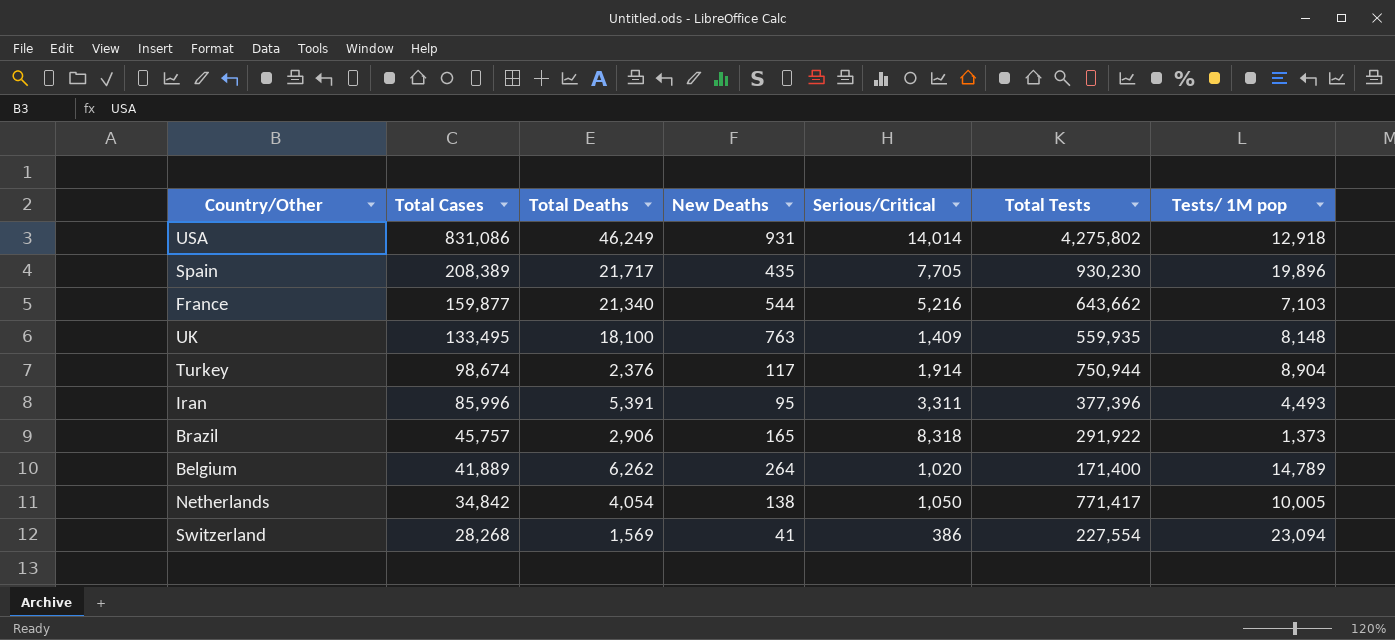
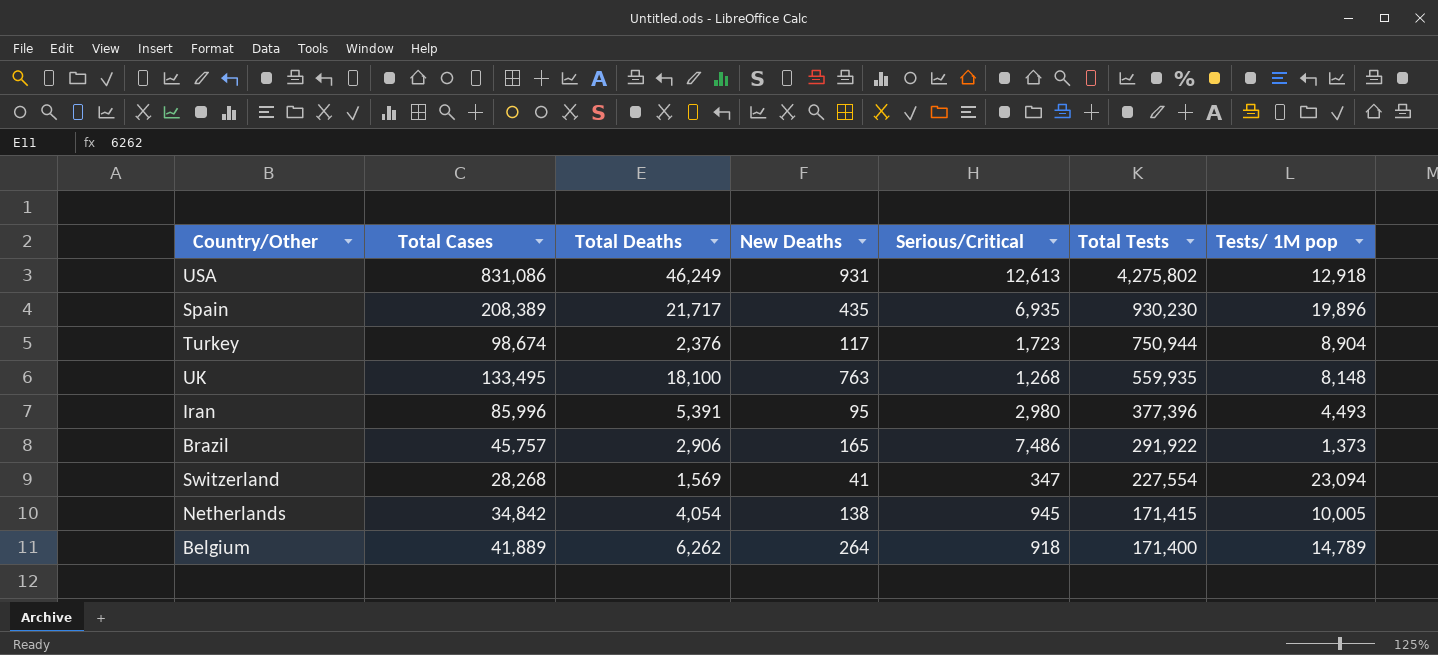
row order: Total Cases descending -> Total Tests descending
row France: 159,877 | 21,340 | 544 | 5,216 | 643,662 | 7,103 -> none
USA | Serious/Critical: 14,014 -> 12,613
Spain | Serious/Critical: 7,705 -> 6,935
Turkey | Serious/Critical: 1,914 -> 1,723
UK | Serious/Critical: 1,409 -> 1,268
Iran | Serious/Critical: 3,311 -> 2,980
Brazil | Serious/Critical: 8,318 -> 7,486
Switzerland | Serious/Critical: 386 -> 347
Netherlands | Serious/Critical: 1,050 -> 945
Netherlands | Total Tests: 771,417 -> 171,415
Belgium | Serious/Critical: 1,020 -> 918

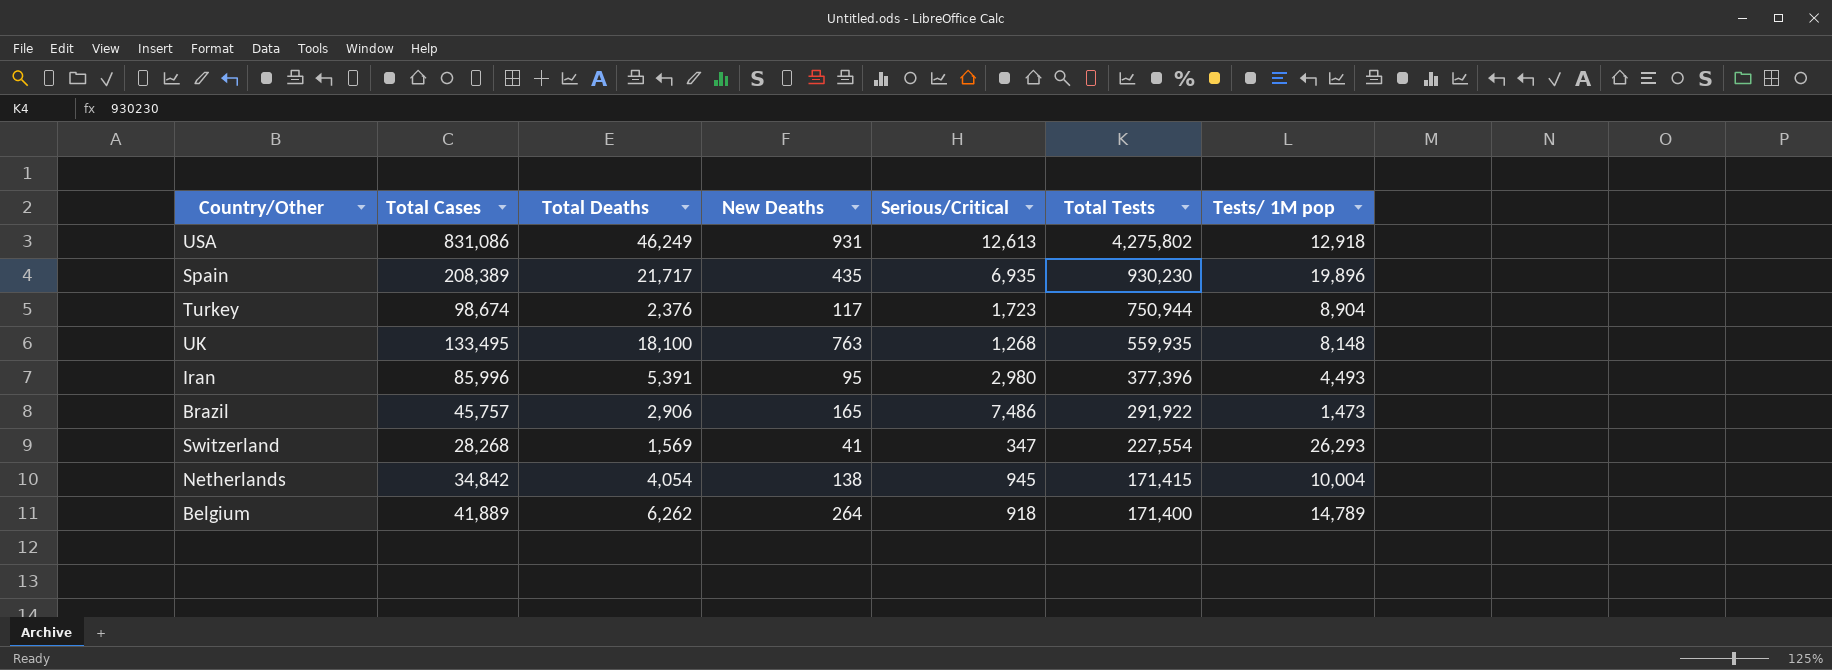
Brazil | Tests/ 1M pop: 1,373 -> 1,473
Switzerland | Tests/ 1M pop: 23,094 -> 26,293
Netherlands | Tests/ 1M pop: 10,005 -> 10,004

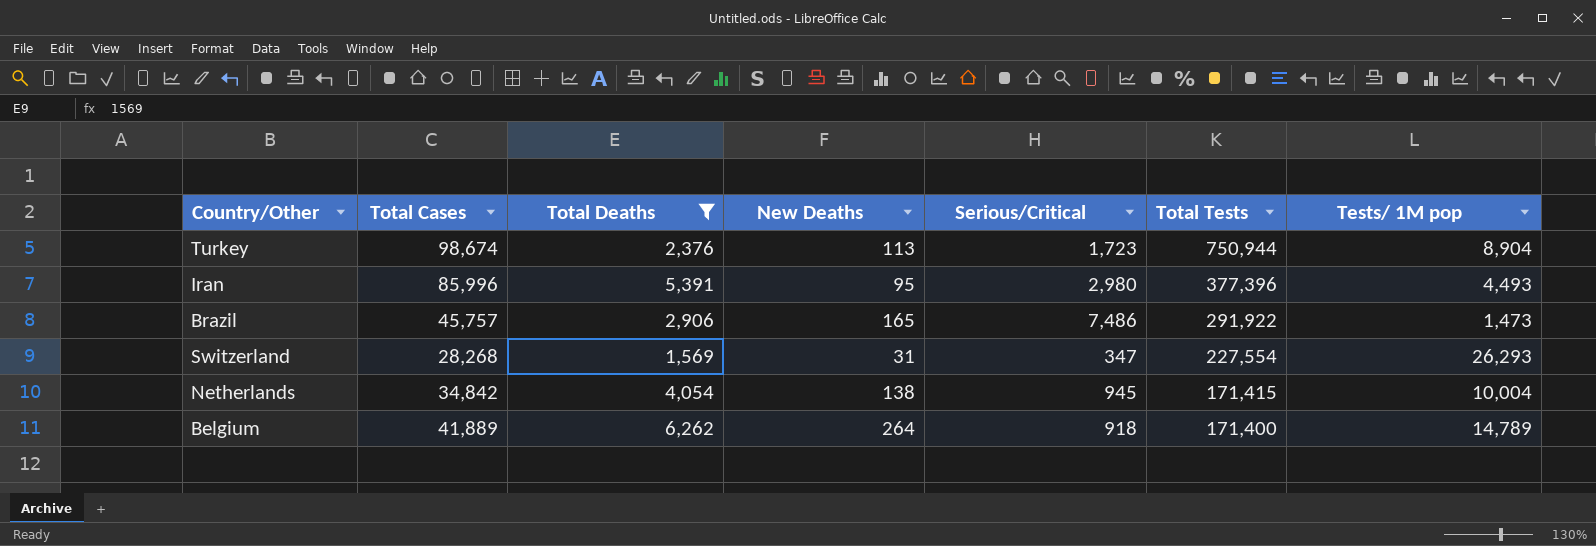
filter: none -> Total Deaths <= 6,262
Turkey | New Deaths: 117 -> 113
Switzerland | New Deaths: 41 -> 31

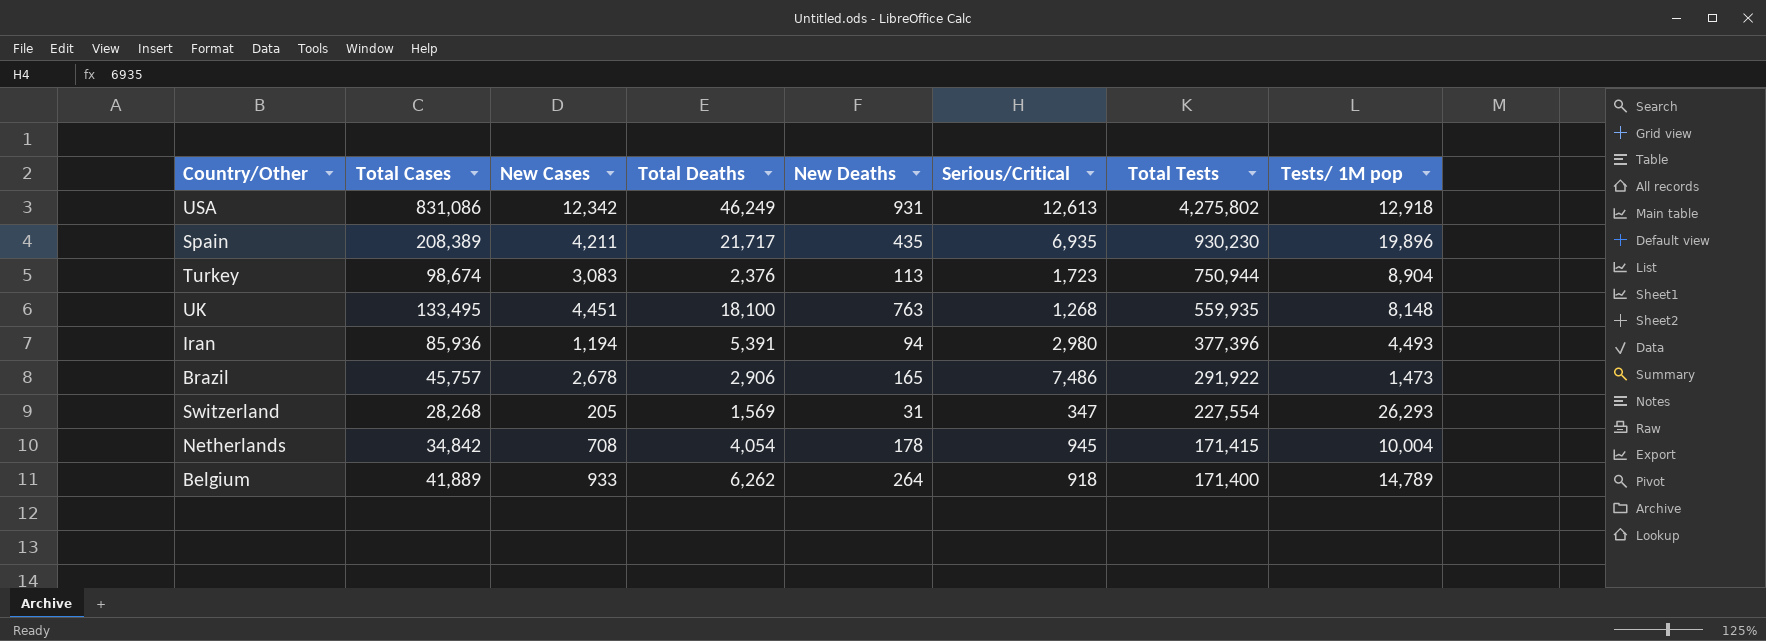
filter: Total Deaths <= 6,262 -> none
column New Cases | position: none -> 3
Iran | Total Cases: 85,996 -> 85,936
Iran | New Deaths: 95 -> 94
Netherlands | New Deaths: 138 -> 178

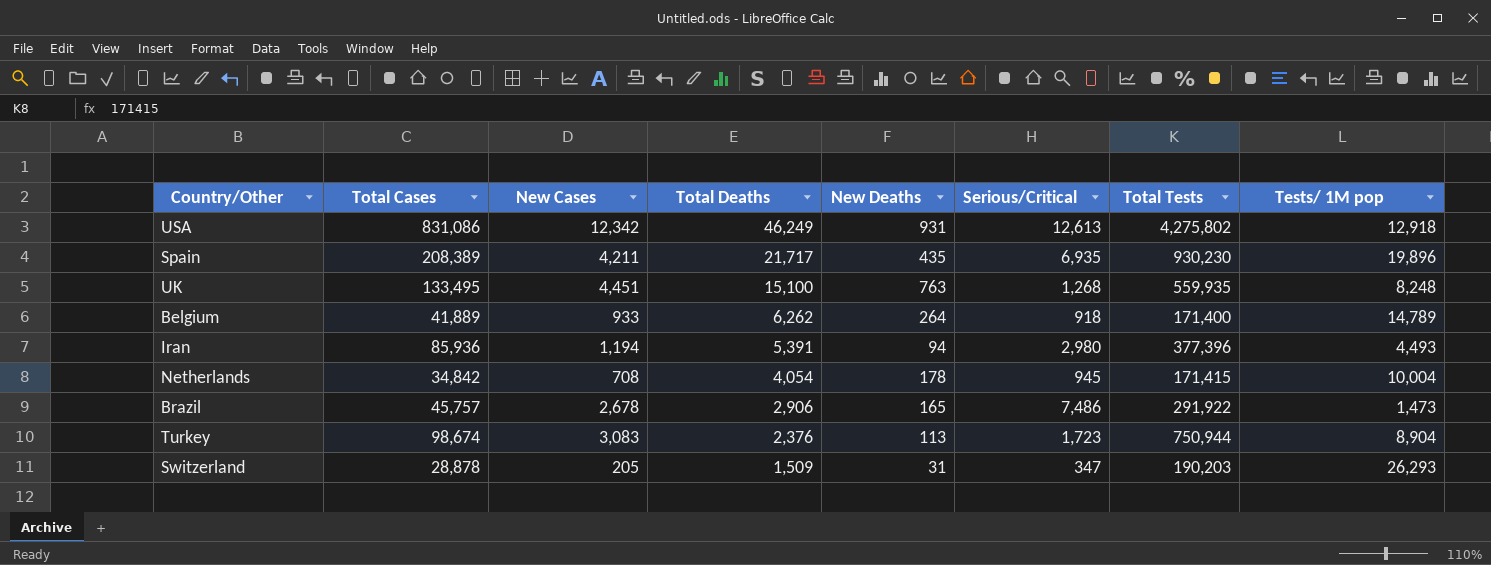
row order: Total Tests descending -> Total Deaths descending
UK | Total Deaths: 18,100 -> 15,100
UK | Tests/ 1M pop: 8,148 -> 8,248
Switzerland | Total Cases: 28,268 -> 28,878
Switzerland | Total Deaths: 1,569 -> 1,509
Switzerland | Total Tests: 227,554 -> 190,203

